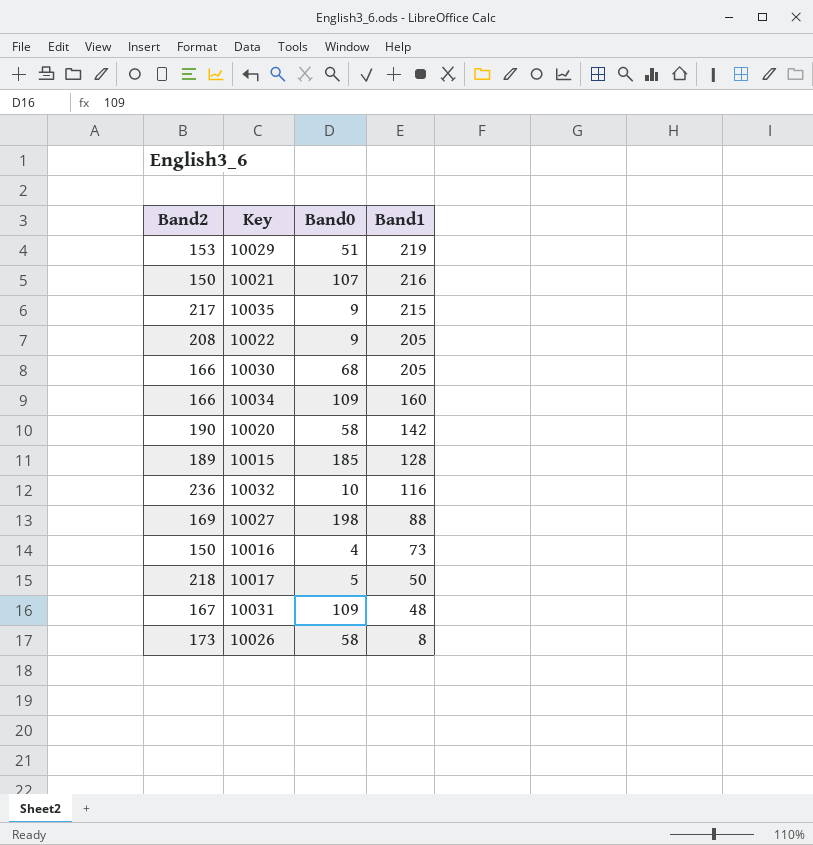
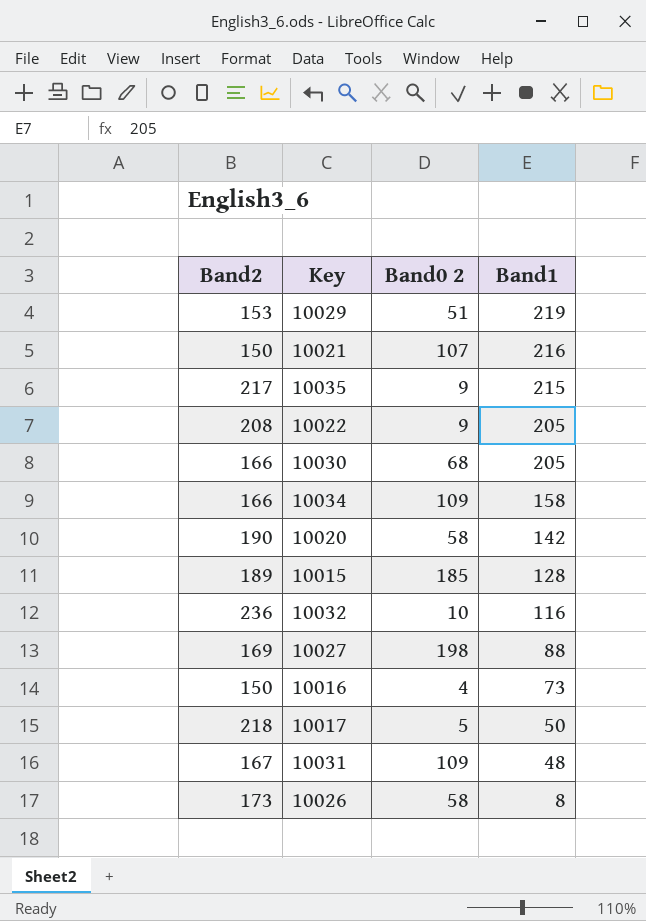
column name: Band0 -> Band0 2
10034 | Band1: 160 -> 158

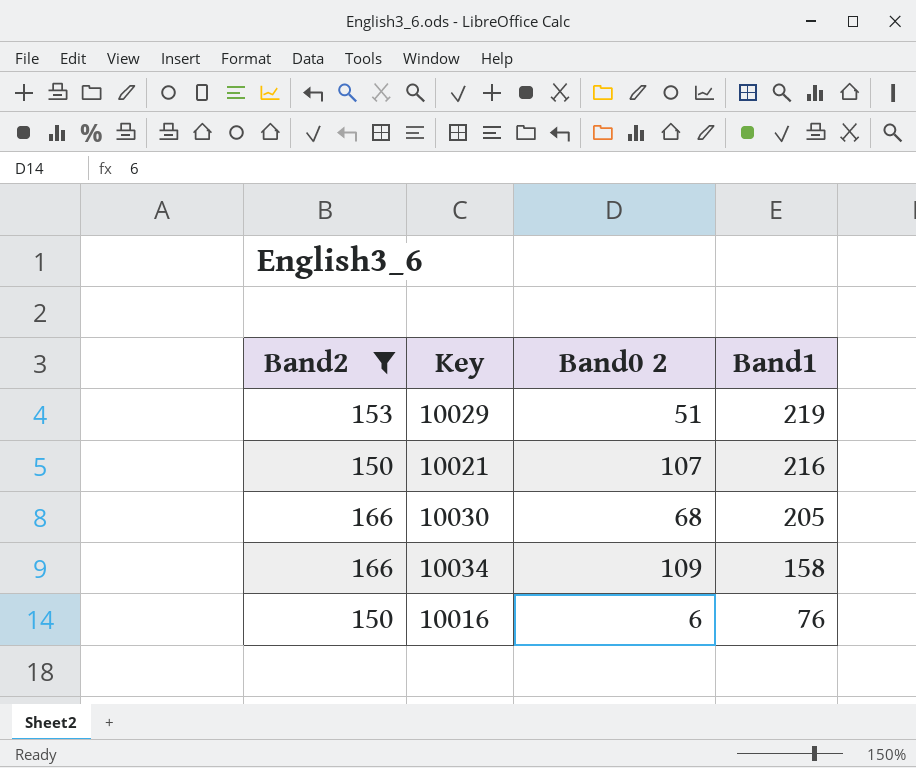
filter: none -> Band2 <= 166
10016 | Band0 2: 4 -> 6
10016 | Band1: 73 -> 76

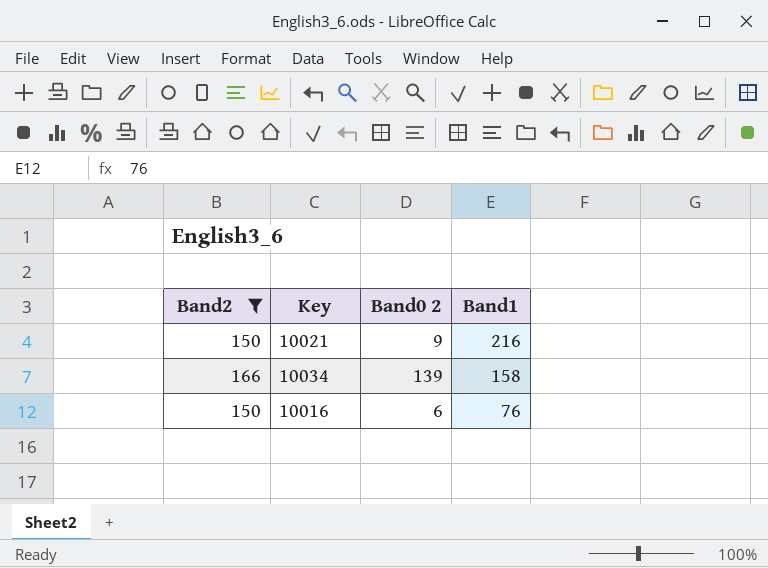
row 10029: 153 | 51 | 219 -> none
row 10030: 166 | 68 | 205 -> none
10021 | Band0 2: 107 -> 9
10034 | Band0 2: 109 -> 139

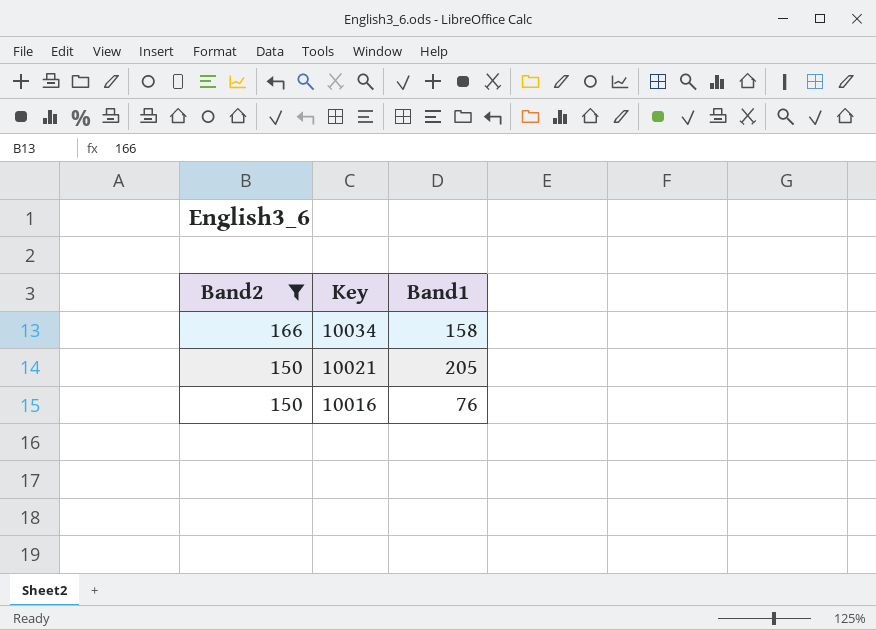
row order: Band1 descending -> Band2 descending
column Band0 2 | position: 3 -> none
10021 | Band1: 216 -> 205

